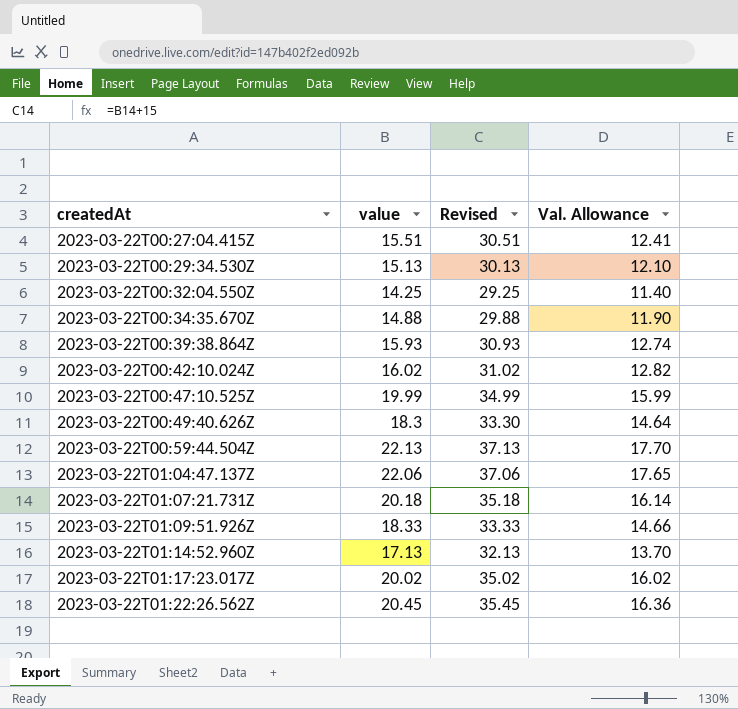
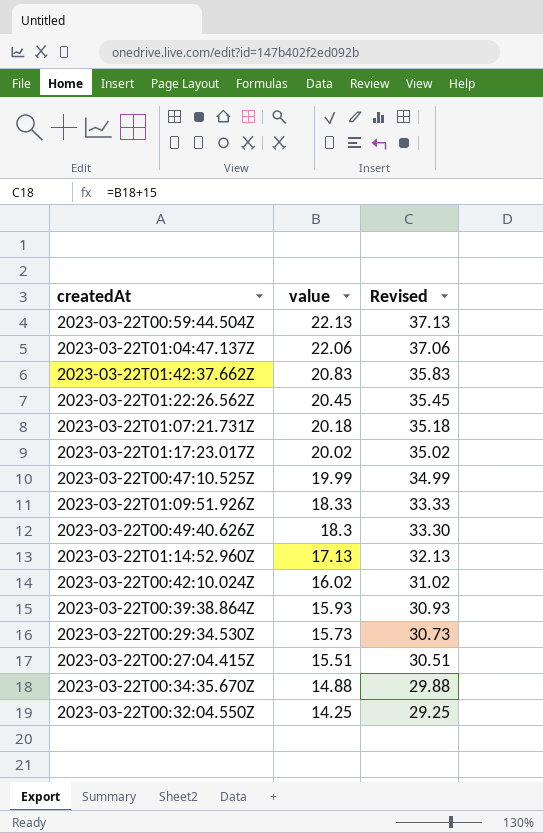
row order: createdAt ascending -> value descending
column Val. Allowance | formula: [value] * 0.8 -> none
row 2023-03-22T01:42:37.662Z: none -> 20.83 | 35.83
2023-03-22T00:29:34.530Z | value: 15.13 -> 15.73
2023-03-22T00:29:34.530Z | Revised: 30.13 -> 30.73

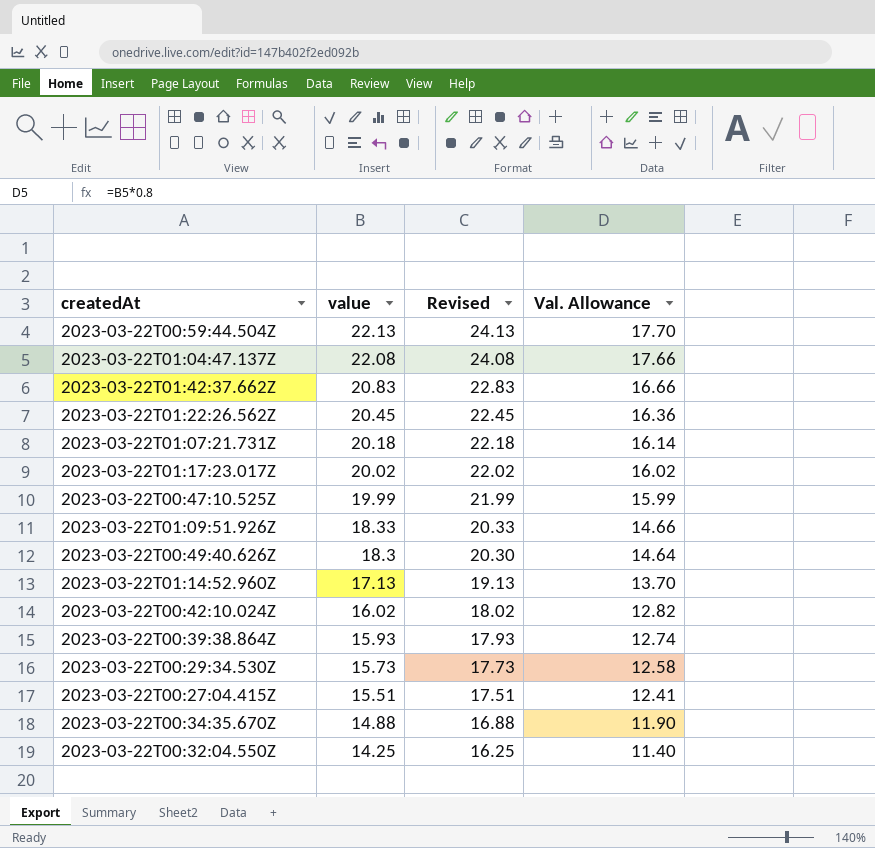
column Revised | formula: [value] + 15 -> [value] + 2
column Val. Allowance | formula: none -> [value] * 0.8
2023-03-22T01:04:47.137Z | value: 22.06 -> 22.08

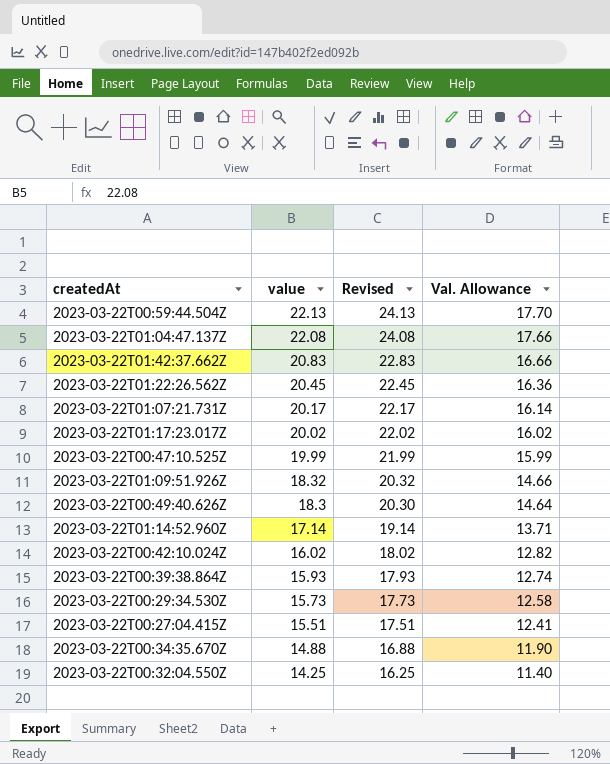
2023-03-22T01:07:21.731Z | value: 20.18 -> 20.17
2023-03-22T01:07:21.731Z | Revised: 22.18 -> 22.17
2023-03-22T01:09:51.926Z | value: 18.33 -> 18.32
2023-03-22T01:09:51.926Z | Revised: 20.33 -> 20.32
2023-03-22T01:14:52.960Z | value: 17.13 -> 17.14
2023-03-22T01:14:52.960Z | Revised: 19.13 -> 19.14
2023-03-22T01:14:52.960Z | Val. Allowance: 13.70 -> 13.71

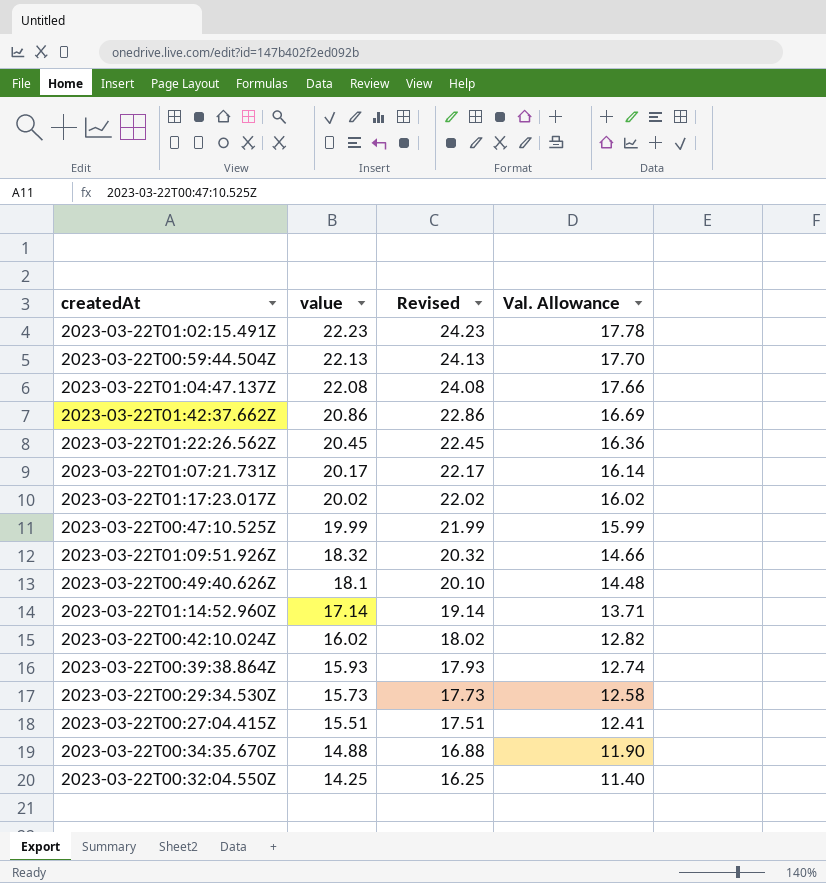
row 2023-03-22T01:02:15.491Z: none -> 22.23 | 24.23 | 17.78
2023-03-22T01:42:37.662Z | value: 20.83 -> 20.86
2023-03-22T01:42:37.662Z | Revised: 22.83 -> 22.86
2023-03-22T01:42:37.662Z | Val. Allowance: 16.66 -> 16.69
2023-03-22T00:49:40.626Z | value: 18.3 -> 18.1
2023-03-22T00:49:40.626Z | Revised: 20.30 -> 20.10
2023-03-22T00:49:40.626Z | Val. Allowance: 14.64 -> 14.48

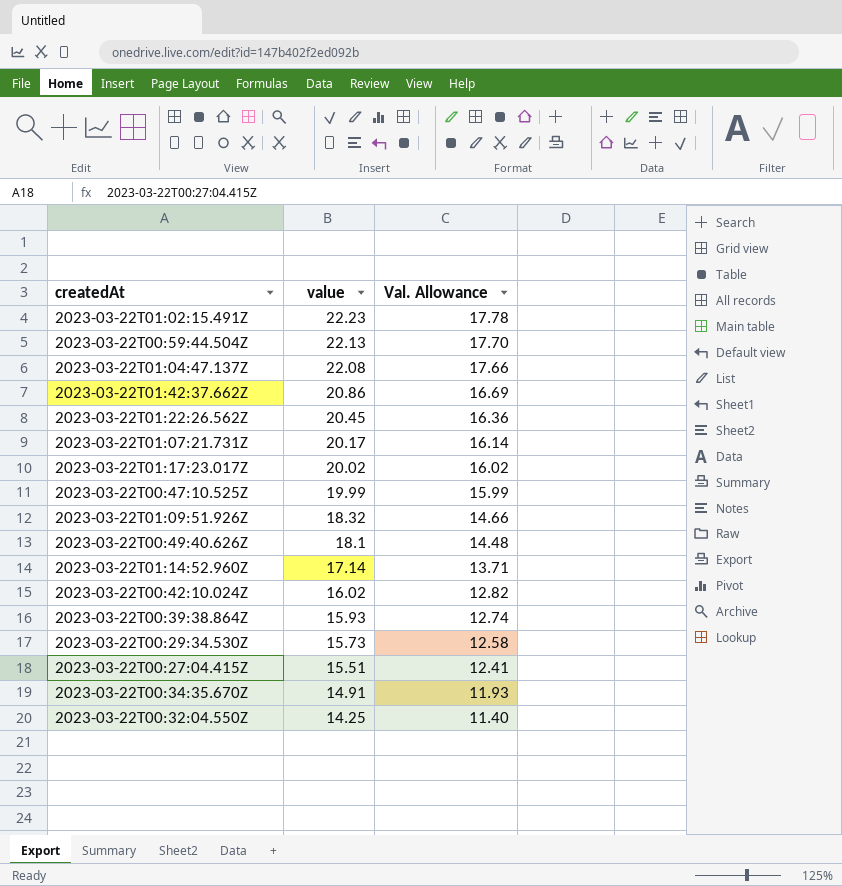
column Revised | formula: [value] + 2 -> none
2023-03-22T00:34:35.670Z | value: 14.88 -> 14.91
2023-03-22T00:34:35.670Z | Val. Allowance: 11.90 -> 11.93

